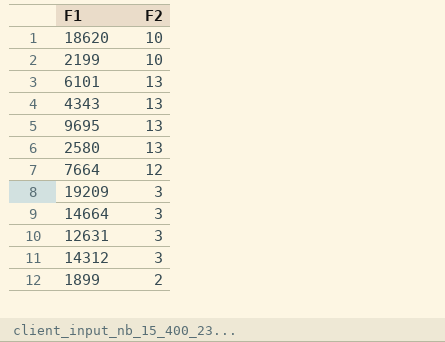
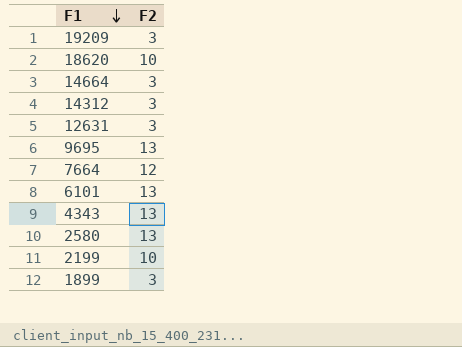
row order: none -> F1 descending
1899 | F2: 2 -> 3

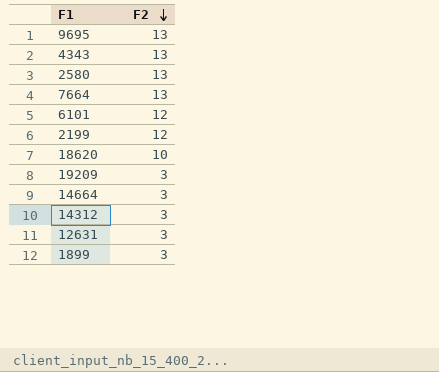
row order: F1 descending -> F2 descending
7664 | F2: 12 -> 13
6101 | F2: 13 -> 12
2199 | F2: 10 -> 12

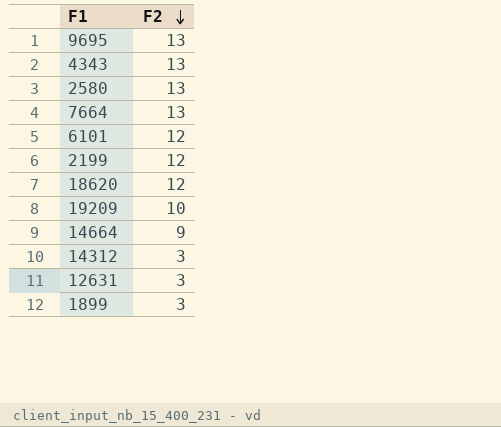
18620 | F2: 10 -> 12
19209 | F2: 3 -> 10
14664 | F2: 3 -> 9

